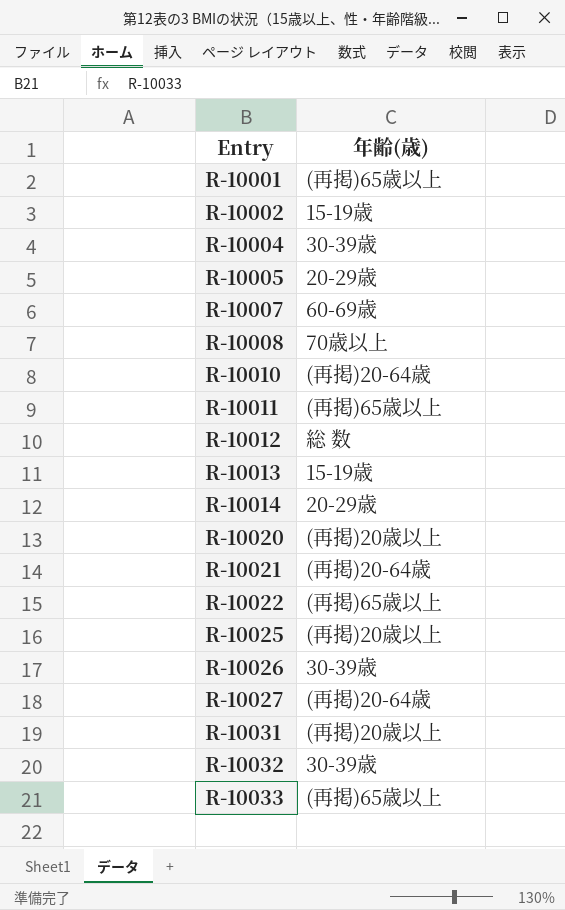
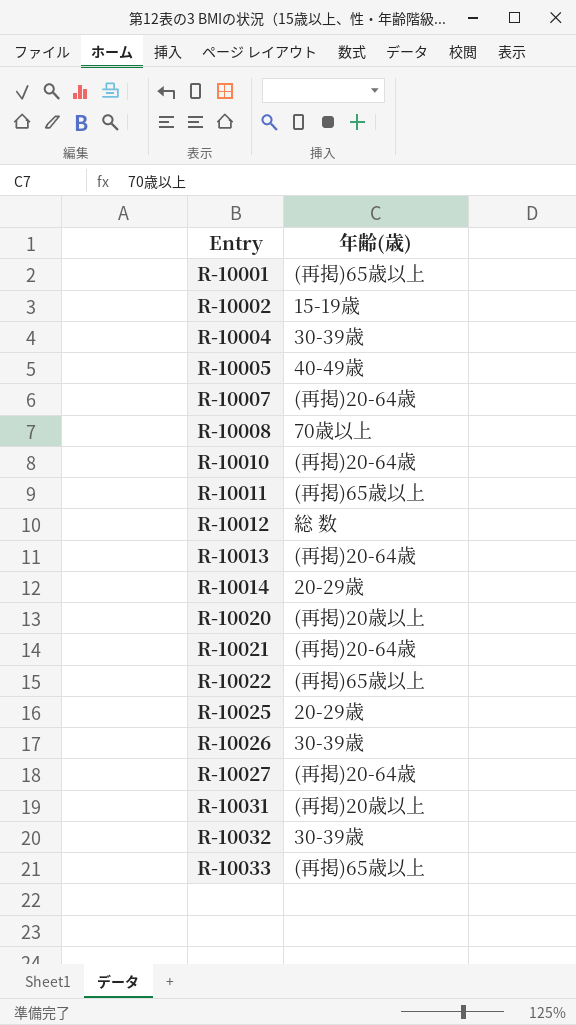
R-10005 | 年齢(歳): 20-29歳 -> 40-49歳
R-10007 | 年齢(歳): 60-69歳 -> (再掲)20-64歳
R-10013 | 年齢(歳): 15-19歳 -> (再掲)20-64歳
R-10025 | 年齢(歳): (再掲)20歳以上 -> 20-29歳

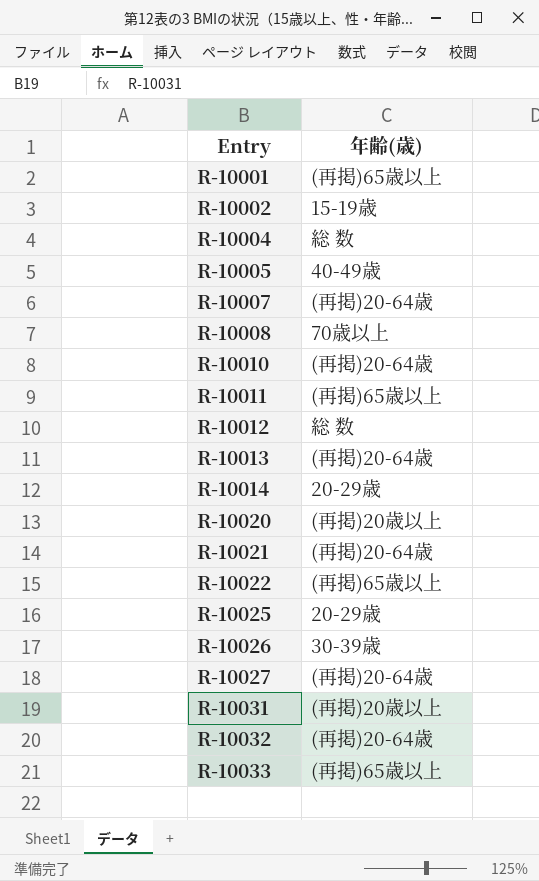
R-10004 | 年齢(歳): 30-39歳 -> 総 数
R-10032 | 年齢(歳): 30-39歳 -> (再掲)20-64歳

